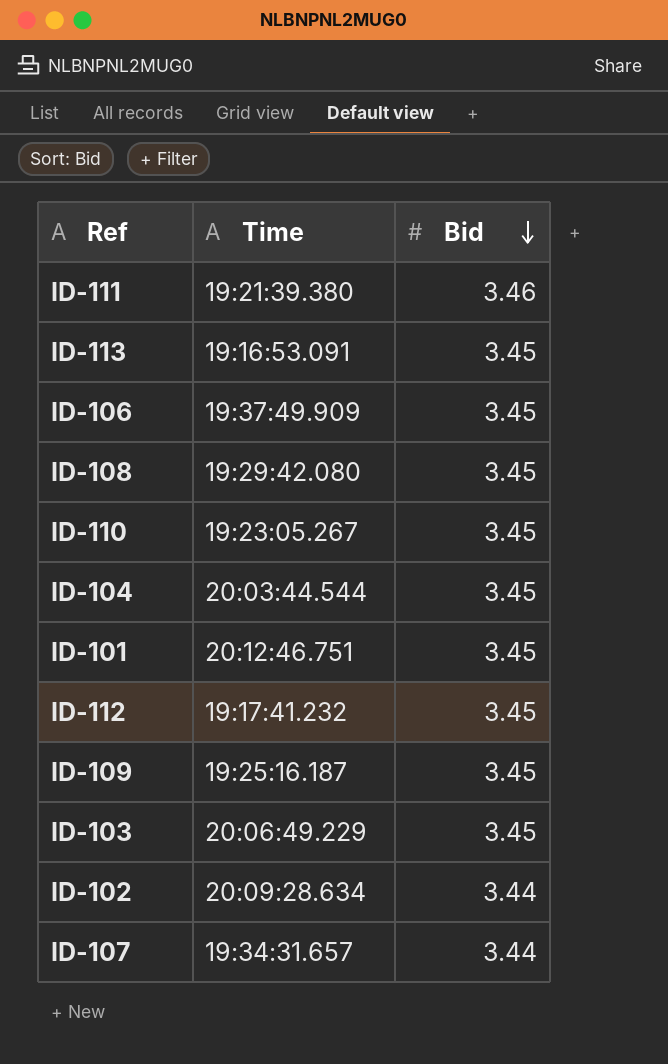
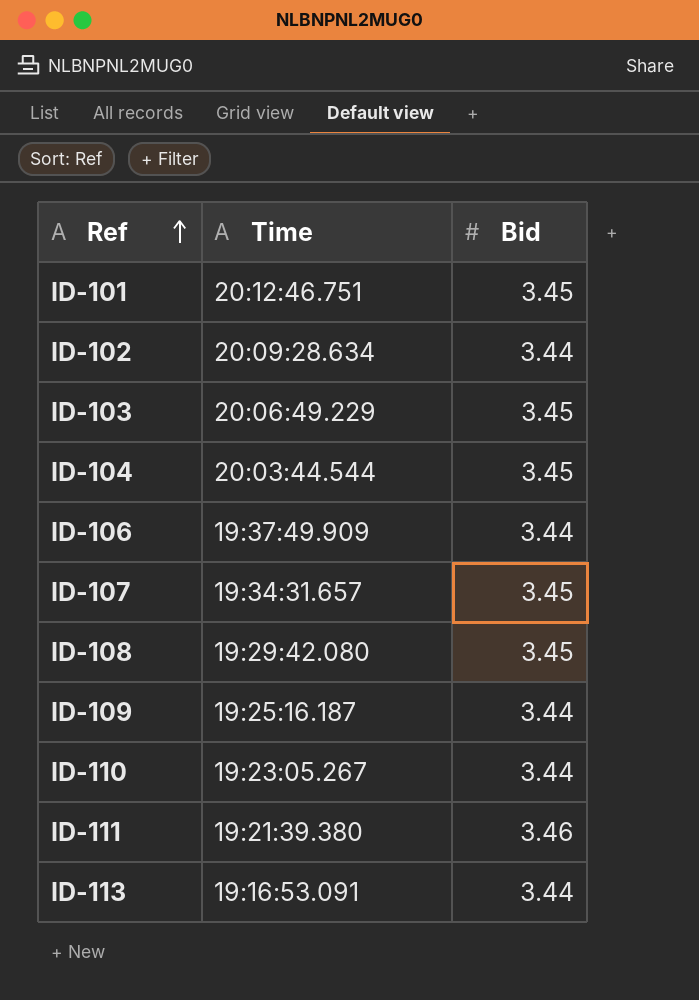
row order: Bid descending -> Ref ascending
row ID-112: 19:17:41.232 | 3.45 -> none
ID-106 | Bid: 3.45 -> 3.44
ID-107 | Bid: 3.44 -> 3.45
ID-109 | Bid: 3.45 -> 3.44
ID-110 | Bid: 3.45 -> 3.44
ID-113 | Bid: 3.45 -> 3.44

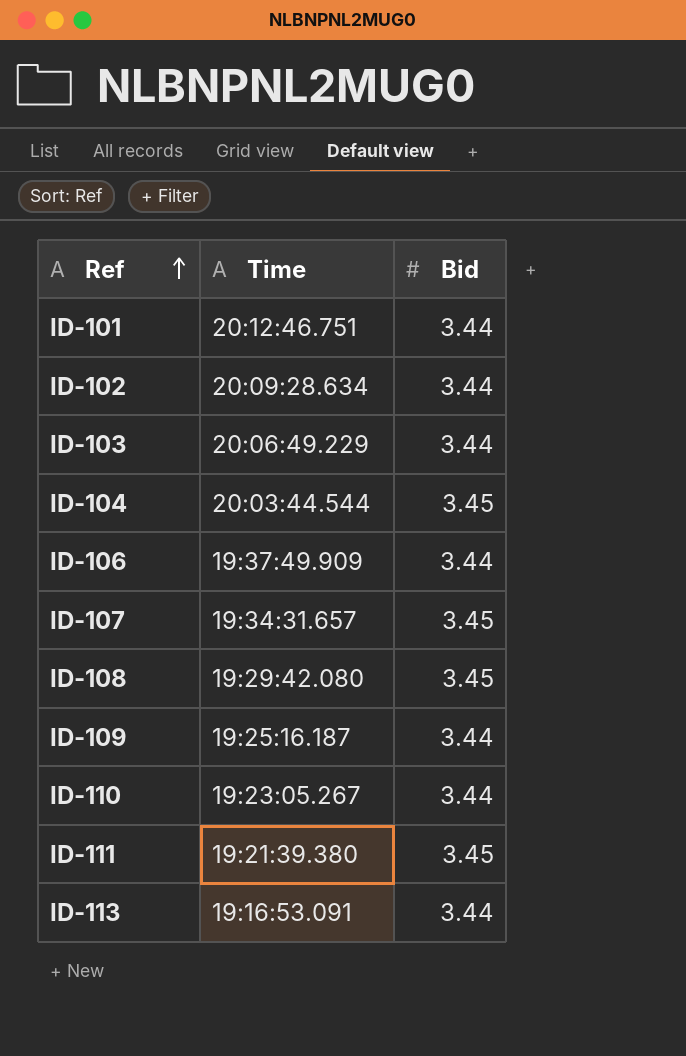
ID-101 | Bid: 3.45 -> 3.44
ID-103 | Bid: 3.45 -> 3.44
ID-111 | Bid: 3.46 -> 3.45

